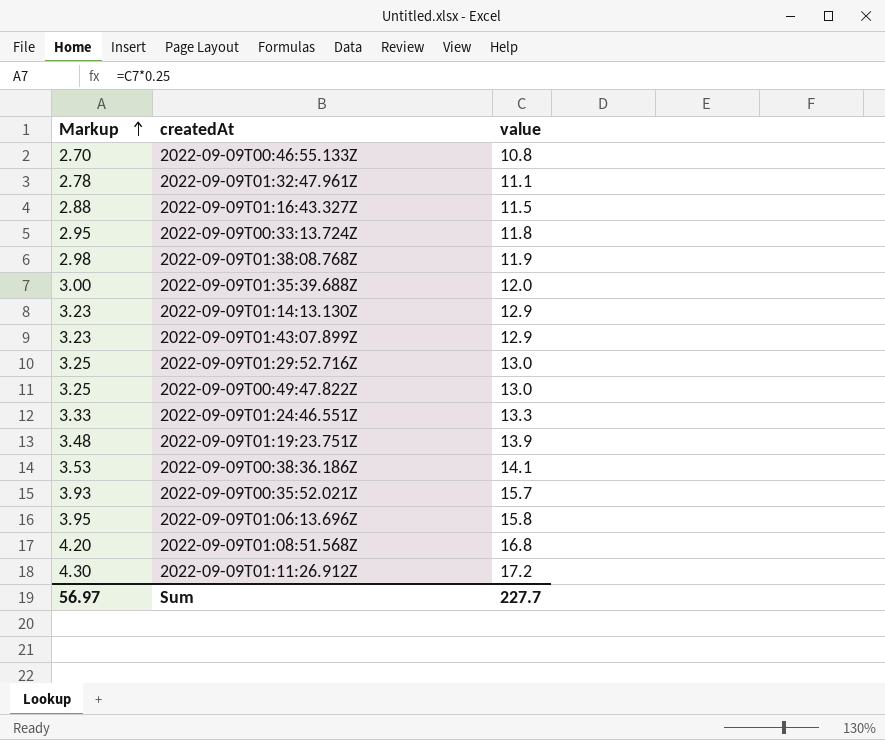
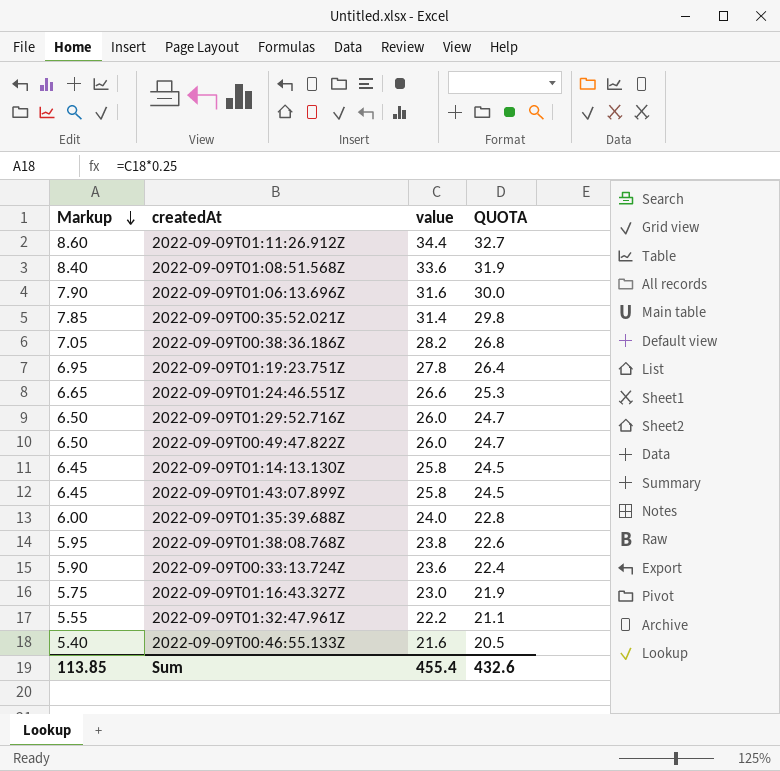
row order: Markup ascending -> Markup descending
column QUOTA | formula: none -> [value] * 0.95
2022-09-09T01:11:26.912Z | Markup: 4.30 -> 8.60
2022-09-09T01:11:26.912Z | value: 17.2 -> 34.4
2022-09-09T01:08:51.568Z | Markup: 4.20 -> 8.40
2022-09-09T01:08:51.568Z | value: 16.8 -> 33.6
2022-09-09T01:06:13.696Z | Markup: 3.95 -> 7.90
2022-09-09T01:06:13.696Z | value: 15.8 -> 31.6
2022-09-09T00:35:52.021Z | Markup: 3.93 -> 7.85
2022-09-09T00:35:52.021Z | value: 15.7 -> 31.4
2022-09-09T00:38:36.186Z | Markup: 3.53 -> 7.05
2022-09-09T00:38:36.186Z | value: 14.1 -> 28.2
2022-09-09T01:19:23.751Z | Markup: 3.48 -> 6.95
2022-09-09T01:19:23.751Z | value: 13.9 -> 27.8
2022-09-09T01:24:46.551Z | Markup: 3.33 -> 6.65
2022-09-09T01:24:46.551Z | value: 13.3 -> 26.6
2022-09-09T01:29:52.716Z | Markup: 3.25 -> 6.50
2022-09-09T01:29:52.716Z | value: 13.0 -> 26.0
2022-09-09T00:49:47.822Z | Markup: 3.25 -> 6.50
2022-09-09T00:49:47.822Z | value: 13.0 -> 26.0
2022-09-09T01:14:13.130Z | Markup: 3.23 -> 6.45
2022-09-09T01:14:13.130Z | value: 12.9 -> 25.8
2022-09-09T01:43:07.899Z | Markup: 3.23 -> 6.45
2022-09-09T01:43:07.899Z | value: 12.9 -> 25.8
2022-09-09T01:35:39.688Z | Markup: 3.00 -> 6.00
2022-09-09T01:35:39.688Z | value: 12.0 -> 24.0
2022-09-09T01:38:08.768Z | Markup: 2.98 -> 5.95
2022-09-09T01:38:08.768Z | value: 11.9 -> 23.8
2022-09-09T00:33:13.724Z | Markup: 2.95 -> 5.90
2022-09-09T00:33:13.724Z | value: 11.8 -> 23.6
2022-09-09T01:16:43.327Z | Markup: 2.88 -> 5.75
2022-09-09T01:16:43.327Z | value: 11.5 -> 23.0
2022-09-09T01:32:47.961Z | Markup: 2.78 -> 5.55
2022-09-09T01:32:47.961Z | value: 11.1 -> 22.2
2022-09-09T00:46:55.133Z | Markup: 2.70 -> 5.40
2022-09-09T00:46:55.133Z | value: 10.8 -> 21.6
Sum | Markup: 56.97 -> 113.85
Sum | value: 227.7 -> 455.4

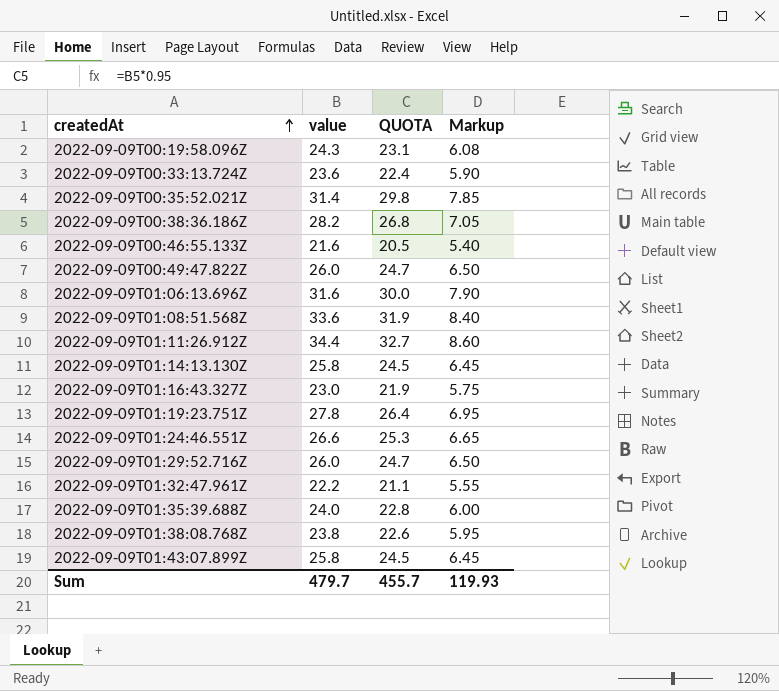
row order: Markup descending -> createdAt ascending
column Markup | position: 1 -> 4
row 2022-09-09T00:19:58.096Z: none -> 24.3 | 23.1 | 6.08
Sum | value: 455.4 -> 479.7
Sum | QUOTA: 432.6 -> 455.7
Sum | Markup: 113.85 -> 119.93

